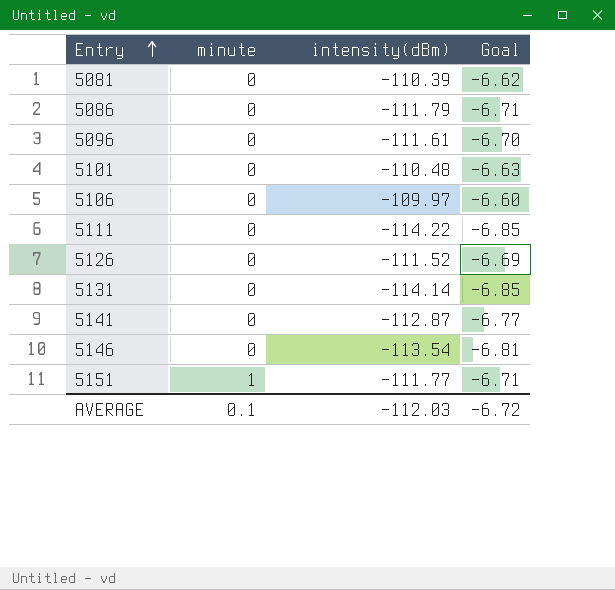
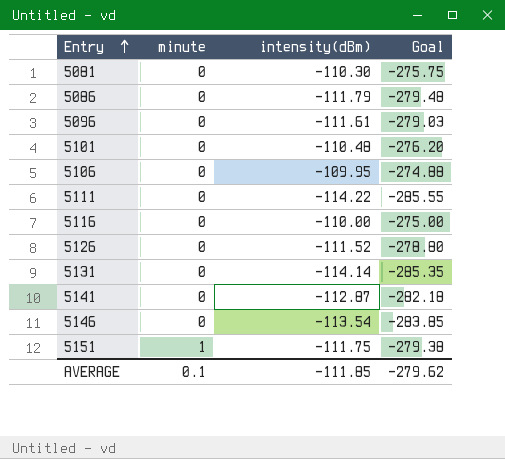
column Goal | formula: [intensity(dBm)] * 0.06 -> [intensity(dBm)] * 2.5
5081 | intensity(dBm): -110.39 -> -110.30
5106 | intensity(dBm): -109.97 -> -109.95
row 5116: none -> 0 | -110.00 | -275.00
5151 | intensity(dBm): -111.77 -> -111.75
AVERAGE | intensity(dBm): -112.03 -> -111.85
AVERAGE | Goal: -6.72 -> -279.62

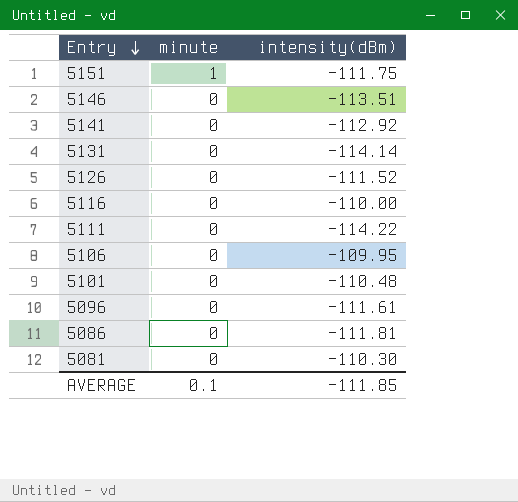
row order: Entry ascending -> Entry descending
column Goal | formula: [intensity(dBm)] * 2.5 -> none
5146 | intensity(dBm): -113.54 -> -113.51
5141 | intensity(dBm): -112.87 -> -112.92
5086 | intensity(dBm): -111.79 -> -111.81

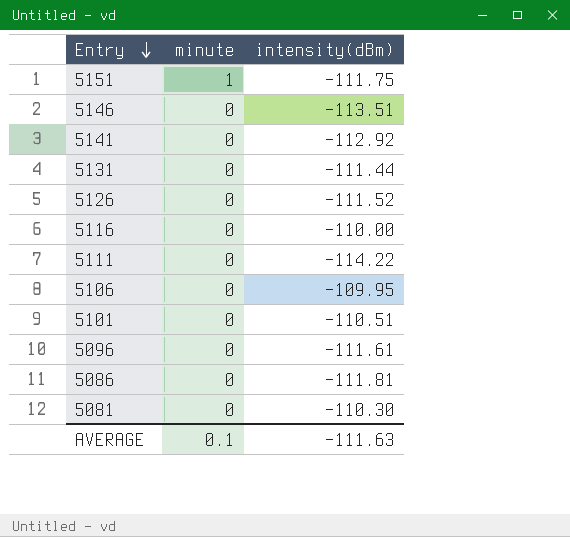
5131 | intensity(dBm): -114.14 -> -111.44
5101 | intensity(dBm): -110.48 -> -110.51
AVERAGE | intensity(dBm): -111.85 -> -111.63

